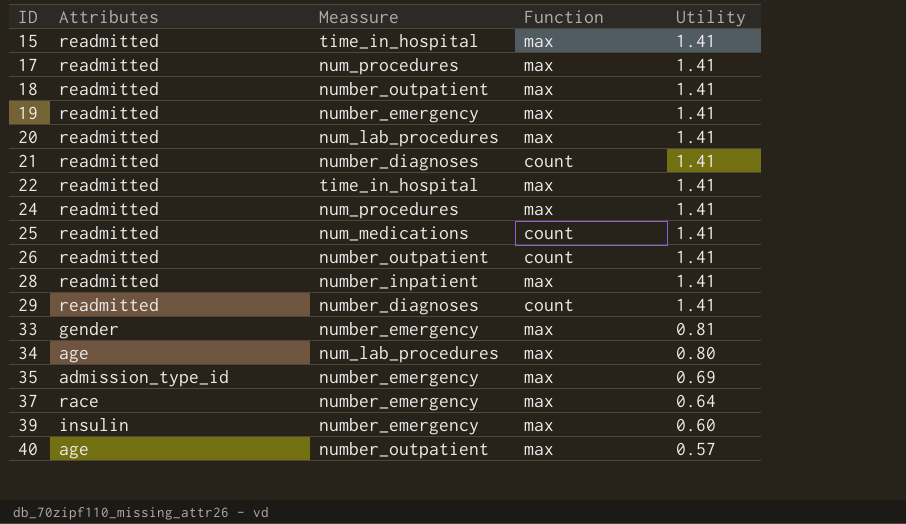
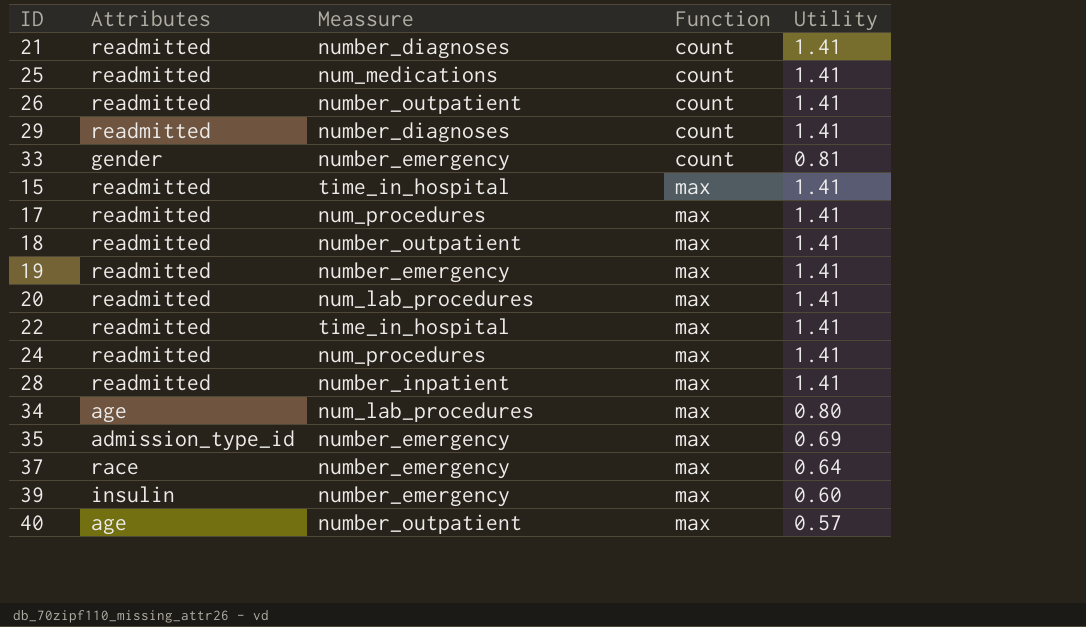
row order: ID ascending -> Function ascending
33 | Function: max -> count

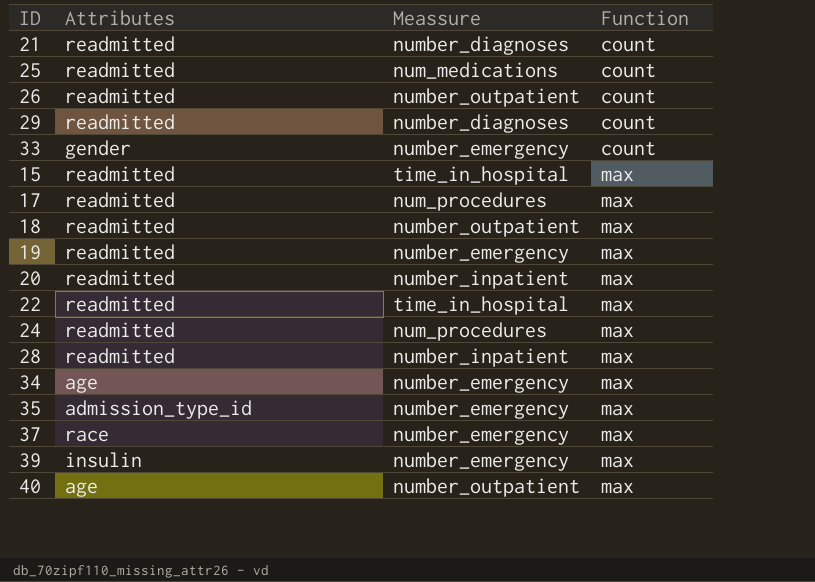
column Utility | position: 5 -> none
20 | Meassure: num_lab_procedures -> number_inpatient
34 | Meassure: num_lab_procedures -> number_emergency

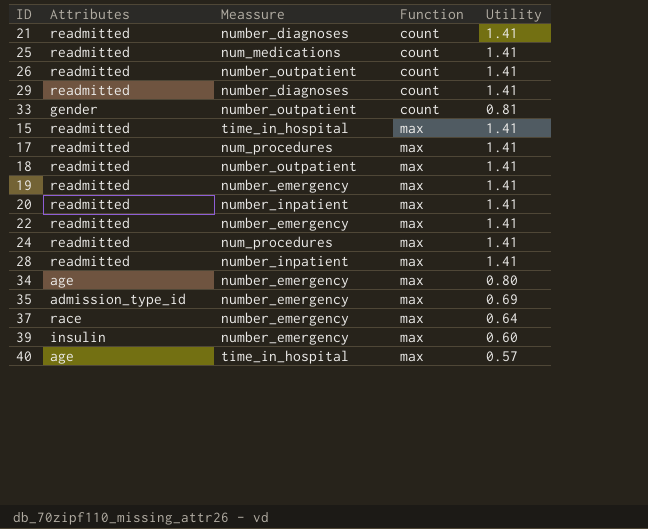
column Utility | position: none -> 5
33 | Meassure: number_emergency -> number_outpatient
22 | Meassure: time_in_hospital -> number_emergency
40 | Meassure: number_outpatient -> time_in_hospital

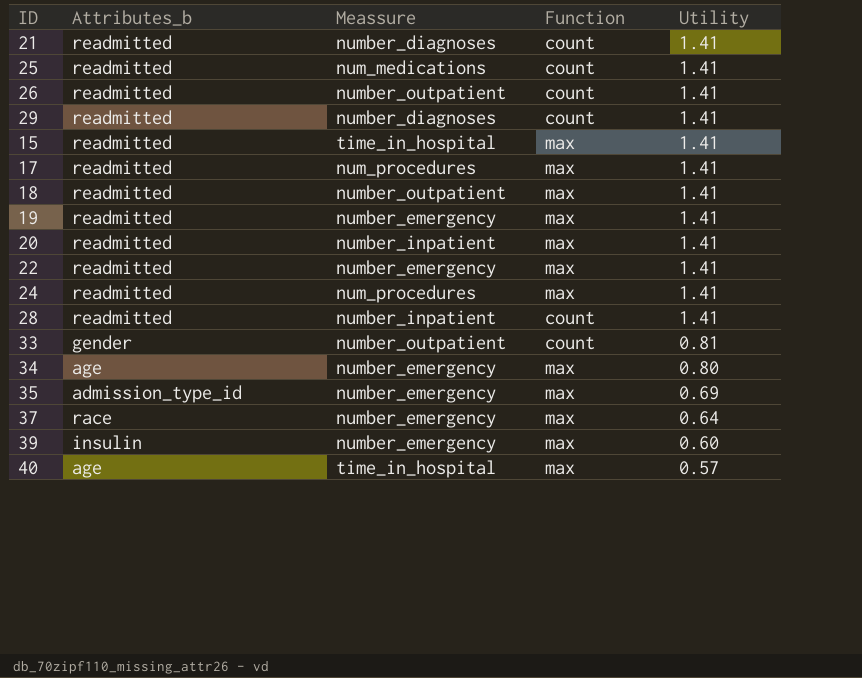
row order: Function ascending -> Utility descending
column name: Attributes -> Attributes_b
28 | Function: max -> count

